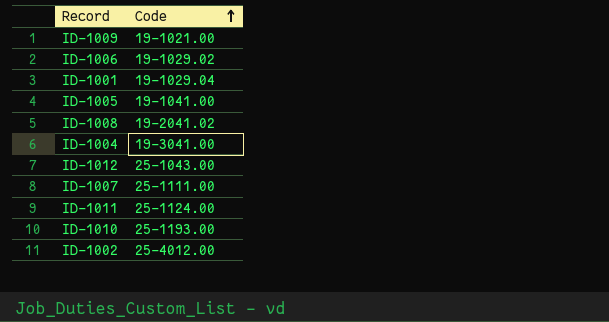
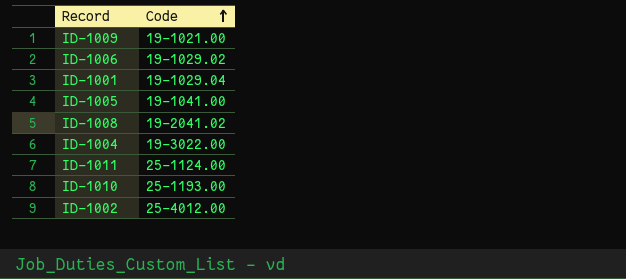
row ID-1012: 25-1043.00 -> none
row ID-1007: 25-1111.00 -> none
ID-1004 | Code: 19-3041.00 -> 19-3022.00

